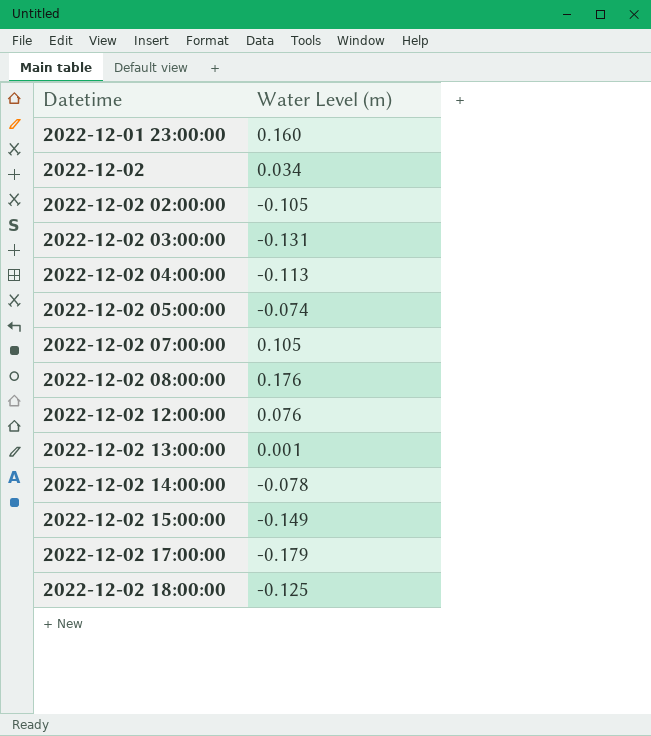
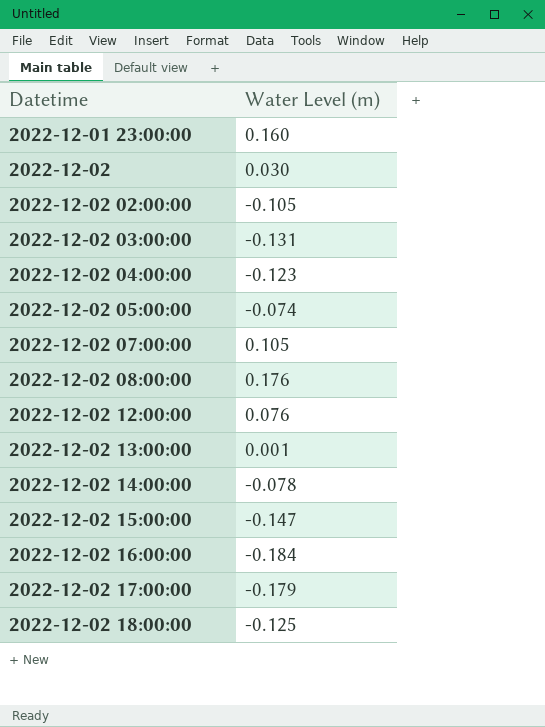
2022-12-02 | Water Level (m): 0.034 -> 0.030
2022-12-02 04:00:00 | Water Level (m): -0.113 -> -0.123
2022-12-02 15:00:00 | Water Level (m): -0.149 -> -0.147
row 2022-12-02 16:00:00: none -> -0.184

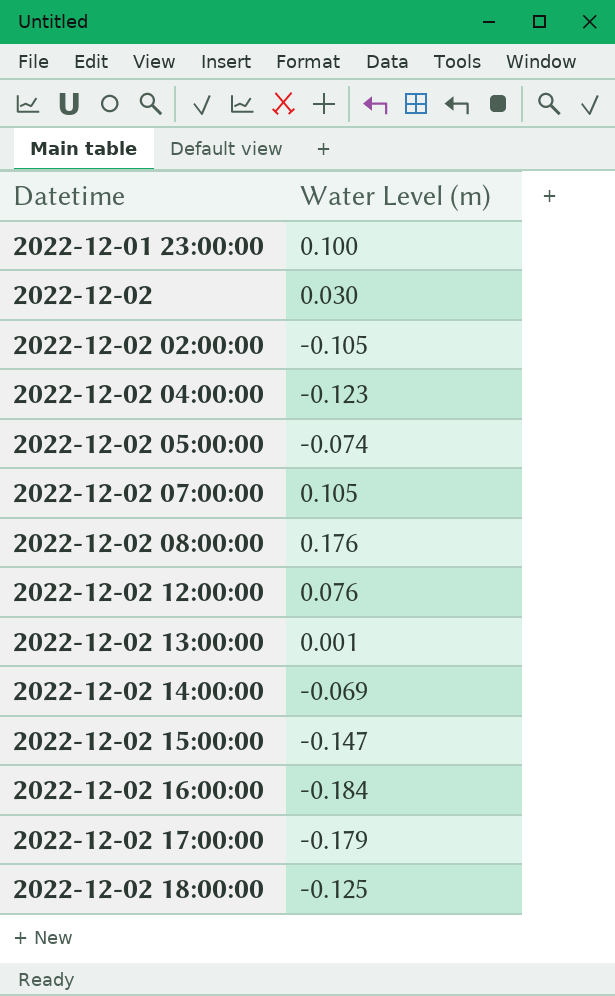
row 2022-12-02 03:00:00: -0.131 -> none
2022-12-01 23:00:00 | Water Level (m): 0.160 -> 0.100
2022-12-02 14:00:00 | Water Level (m): -0.078 -> -0.069

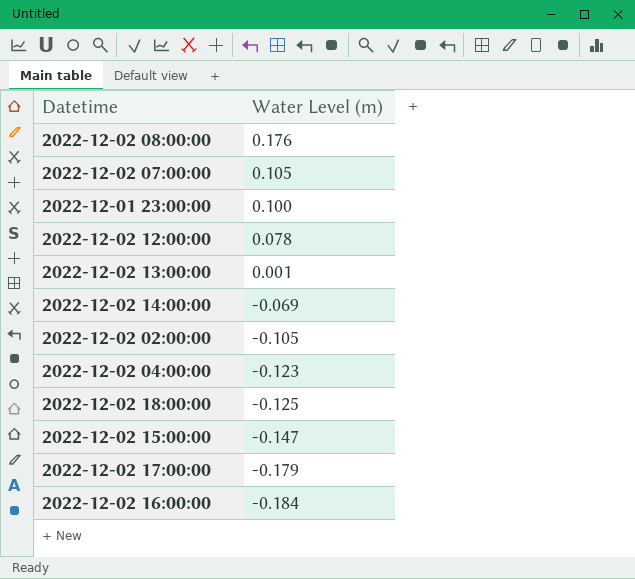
row order: Datetime ascending -> Water Level (m) descending
row 2022-12-02: 0.030 -> none
row 2022-12-02 05:00:00: -0.074 -> none
2022-12-02 12:00:00 | Water Level (m): 0.076 -> 0.078

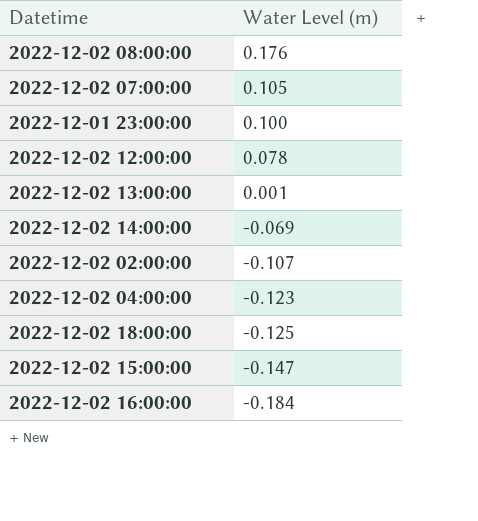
row 2022-12-02 17:00:00: -0.179 -> none
2022-12-02 02:00:00 | Water Level (m): -0.105 -> -0.107

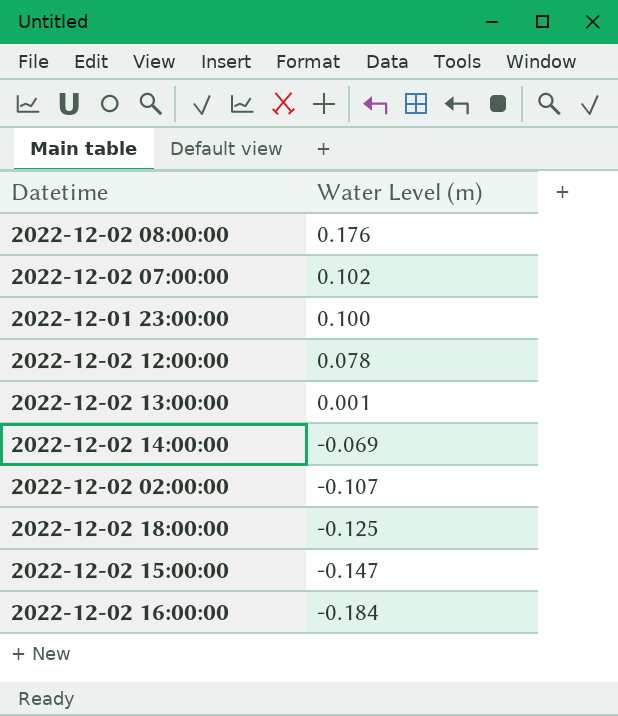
row 2022-12-02 04:00:00: -0.123 -> none
2022-12-02 07:00:00 | Water Level (m): 0.105 -> 0.102

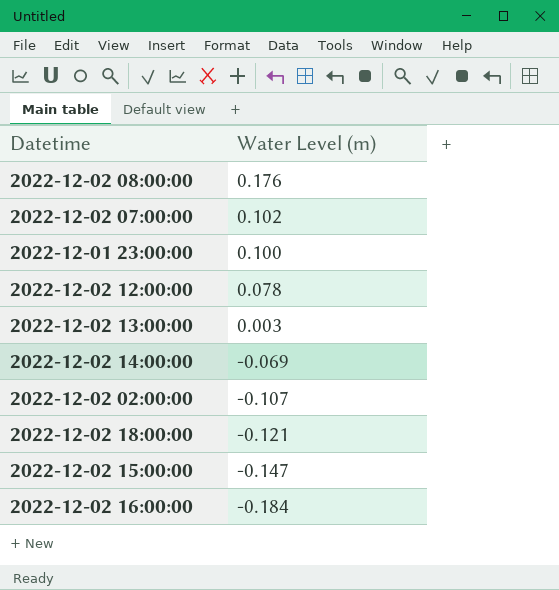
2022-12-02 13:00:00 | Water Level (m): 0.001 -> 0.003
2022-12-02 18:00:00 | Water Level (m): -0.125 -> -0.121

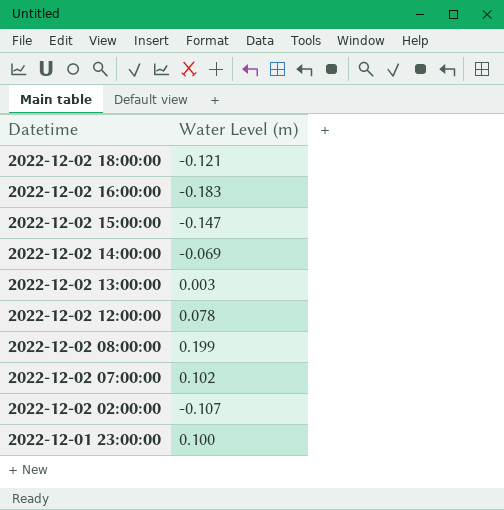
row order: Water Level (m) descending -> Datetime descending
2022-12-02 16:00:00 | Water Level (m): -0.184 -> -0.183
2022-12-02 08:00:00 | Water Level (m): 0.176 -> 0.199

